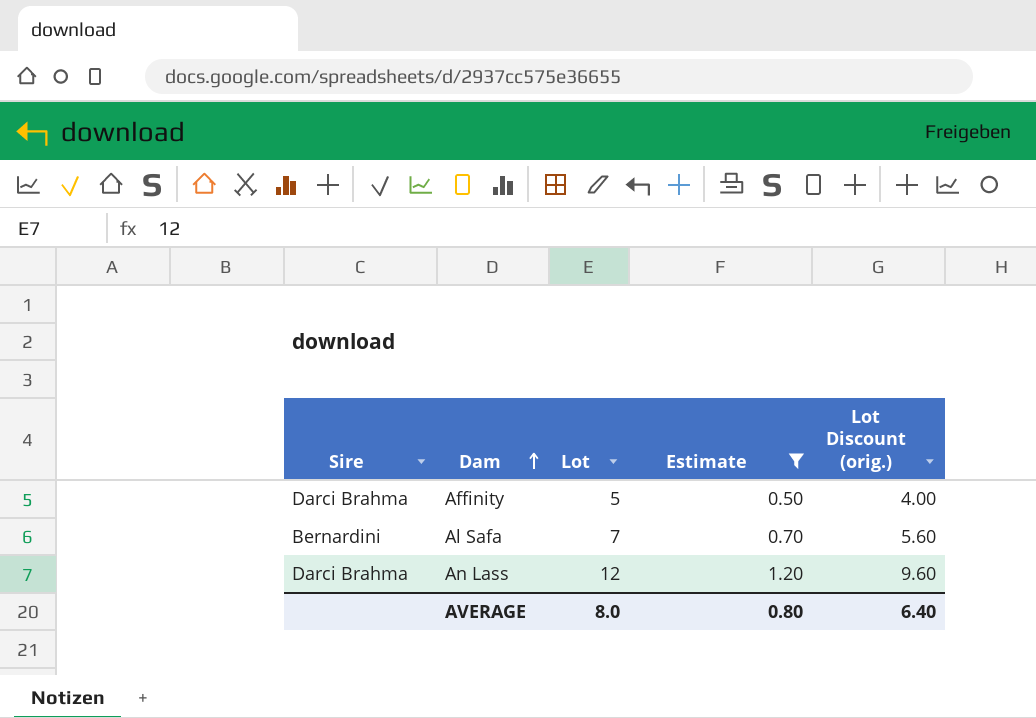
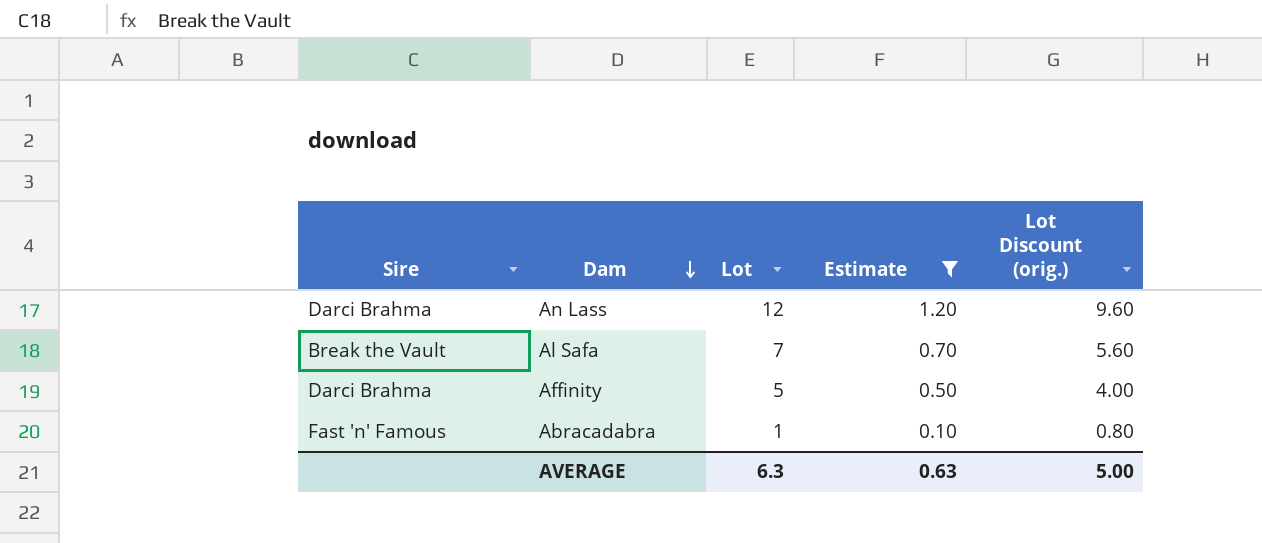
row order: Dam ascending -> Dam descending
Al Safa | Sire: Bernardini -> Break the Vault
row Abracadabra: none -> Fast 'n' Famous | 1 | 0.10 | 0.80
AVERAGE | Lot: 8.0 -> 6.3
AVERAGE | Estimate: 0.80 -> 0.63
AVERAGE | Lot Discount (orig.): 6.40 -> 5.00

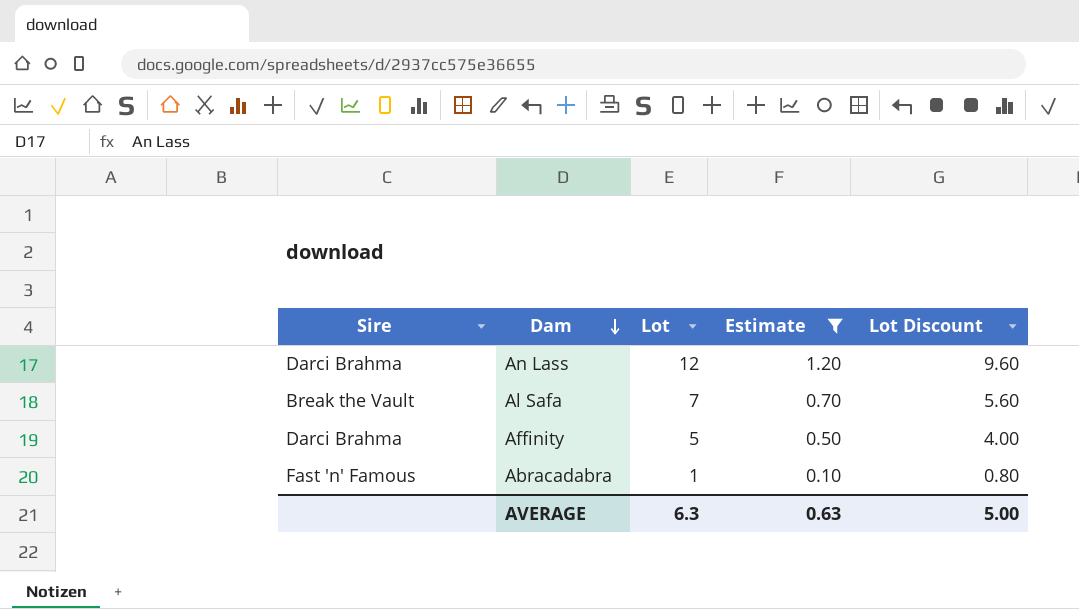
column name: Lot Discount (orig.) -> Lot Discount

